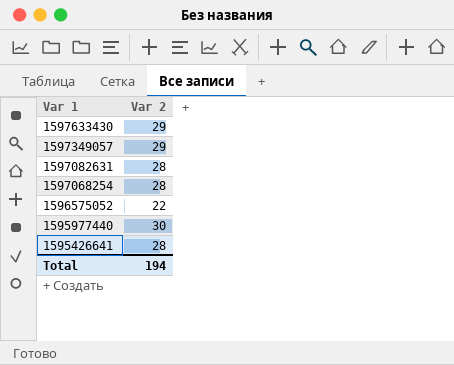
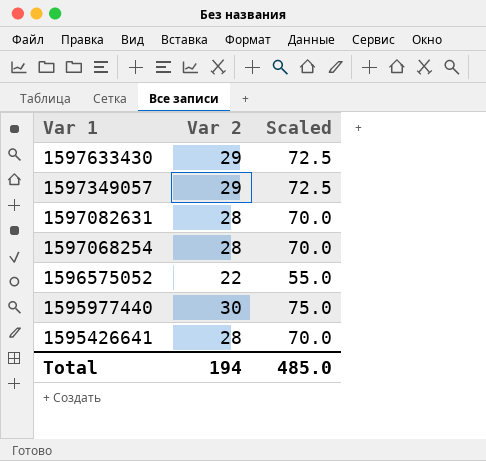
column Scaled | formula: none -> [Var 2] * 2.5

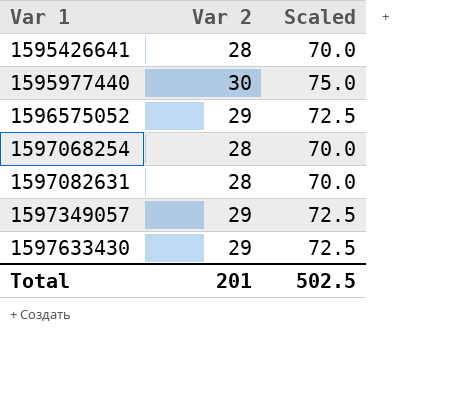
row order: Var 1 descending -> Var 1 ascending
1596575052 | Var 2: 22 -> 29
1596575052 | Scaled: 55.0 -> 72.5
Total | Var 2: 194 -> 201
Total | Scaled: 485.0 -> 502.5

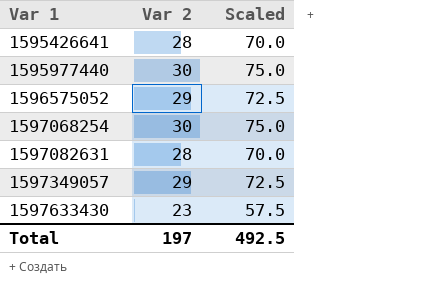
1597068254 | Var 2: 28 -> 30
1597068254 | Scaled: 70.0 -> 75.0
1597633430 | Var 2: 29 -> 23
1597633430 | Scaled: 72.5 -> 57.5
Total | Var 2: 201 -> 197
Total | Scaled: 502.5 -> 492.5

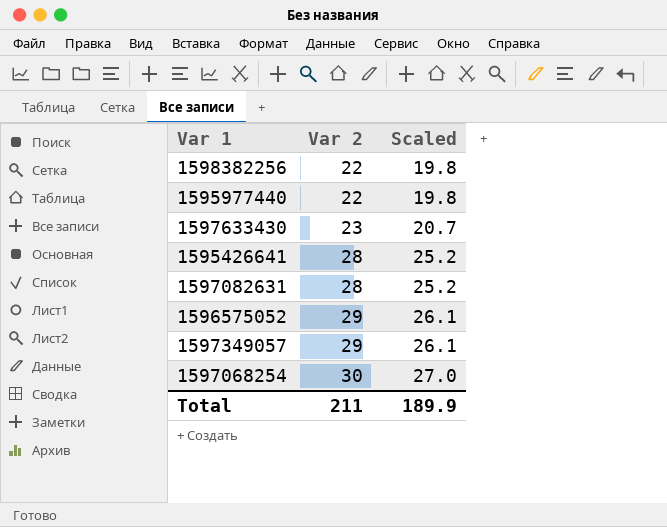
row order: Var 1 ascending -> Var 2 ascending
column Scaled | formula: [Var 2] * 2.5 -> [Var 2] * 0.9
row 1598382256: none -> 22 | 19.8
1595977440 | Var 2: 30 -> 22
Total | Var 2: 197 -> 211
Total | Scaled: 492.5 -> 189.9

